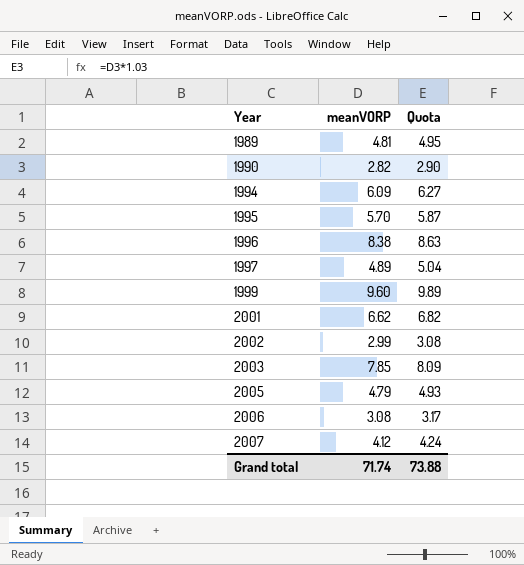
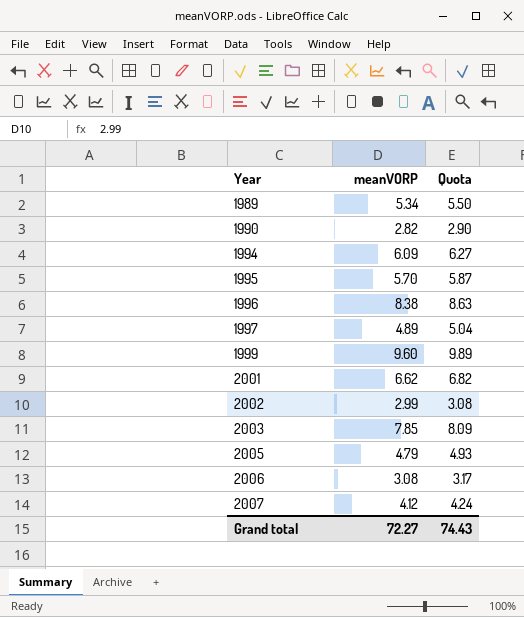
1989 | meanVORP: 4.81 -> 5.34
1989 | Quota: 4.95 -> 5.50
Grand total | meanVORP: 71.74 -> 72.27
Grand total | Quota: 73.88 -> 74.43

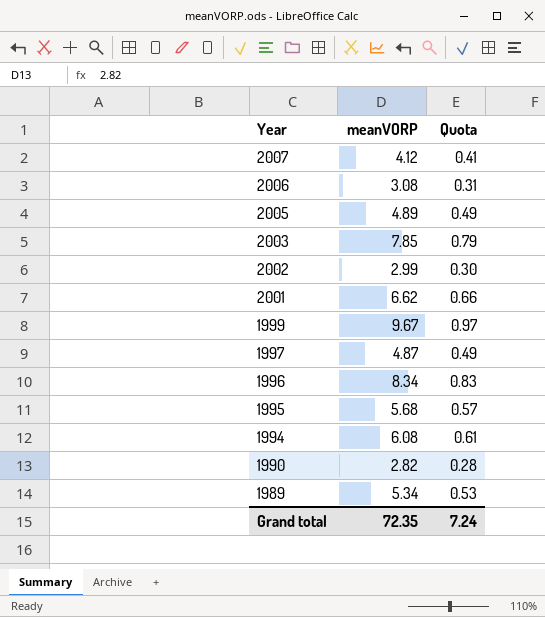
row order: Year ascending -> Year descending
column Quota | formula: [meanVORP] * 1.03 -> [meanVORP] * 0.1
2005 | meanVORP: 4.79 -> 4.89
1999 | meanVORP: 9.60 -> 9.67
1997 | meanVORP: 4.89 -> 4.87
1996 | meanVORP: 8.38 -> 8.34
1995 | meanVORP: 5.70 -> 5.68
1994 | meanVORP: 6.09 -> 6.08
Grand total | meanVORP: 72.27 -> 72.35
Grand total | Quota: 74.43 -> 7.24

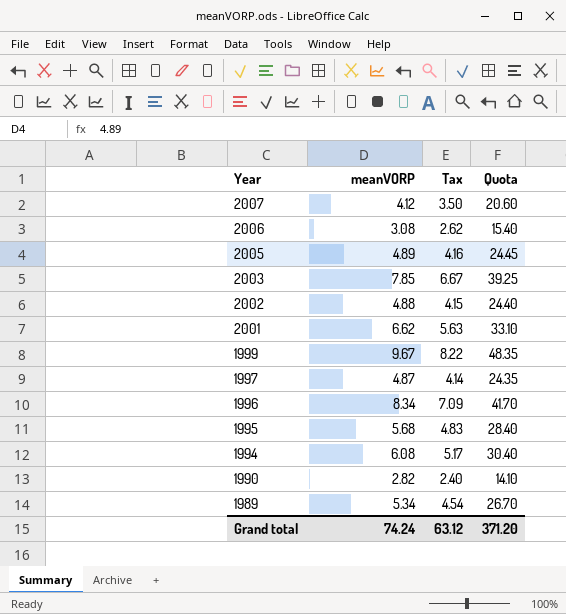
column Tax | formula: none -> [meanVORP] * 0.85
column Quota | formula: [meanVORP] * 0.1 -> [meanVORP] * 5
2002 | meanVORP: 2.99 -> 4.88
Grand total | meanVORP: 72.35 -> 74.24
Grand total | Quota: 7.24 -> 371.20

